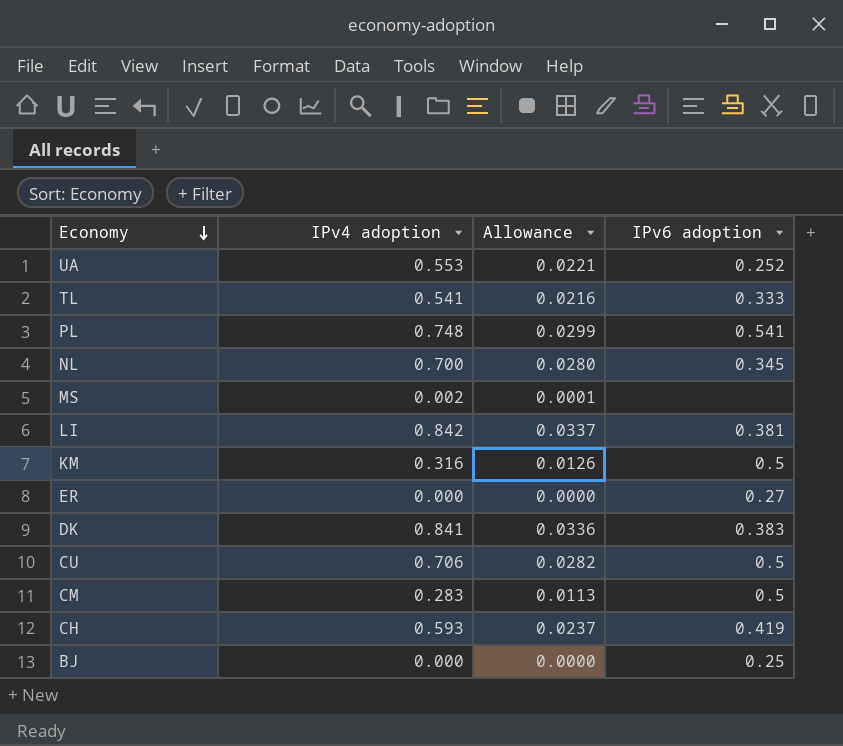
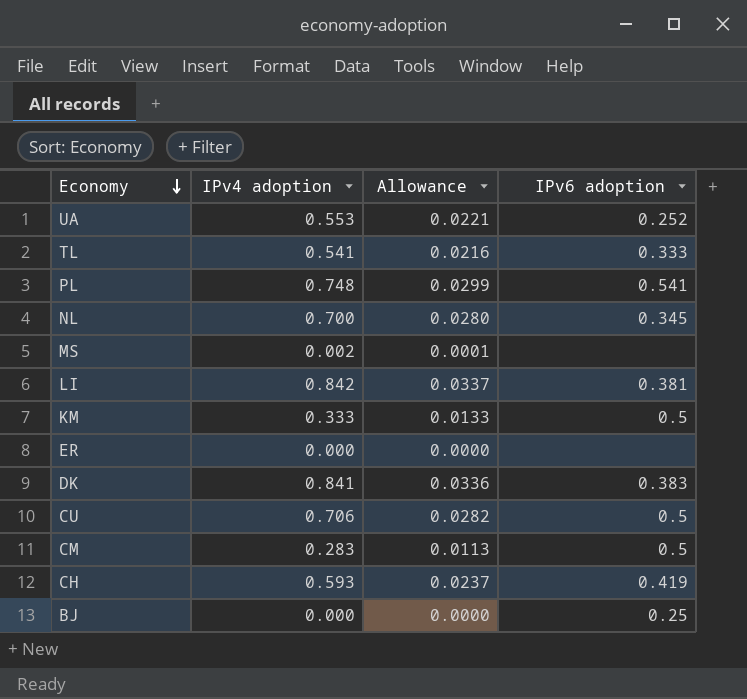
KM | IPv4 adoption: 0.316 -> 0.333
KM | Allowance: 0.0126 -> 0.0133
ER | IPv6 adoption: 0.27 -> none

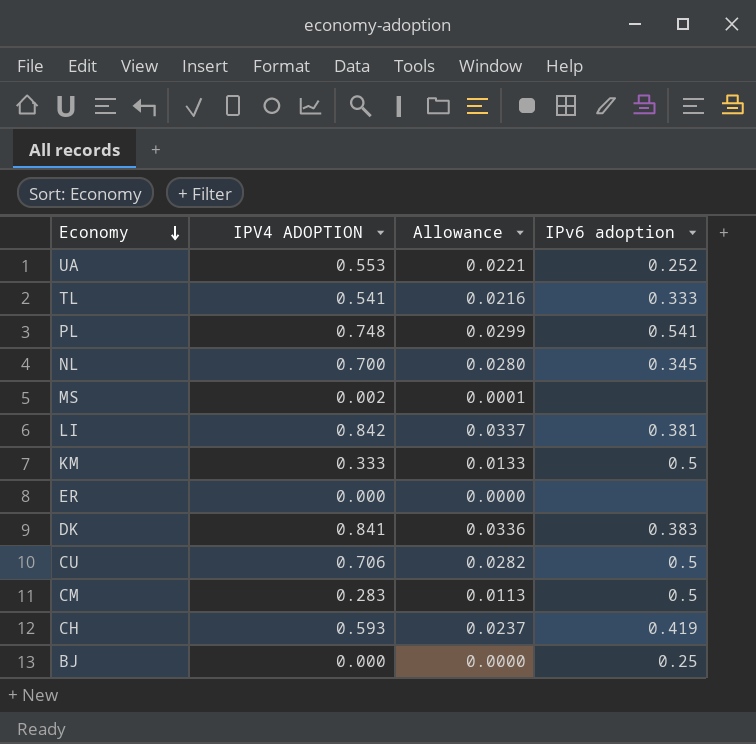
column name: IPv4 adoption -> IPV4 ADOPTION

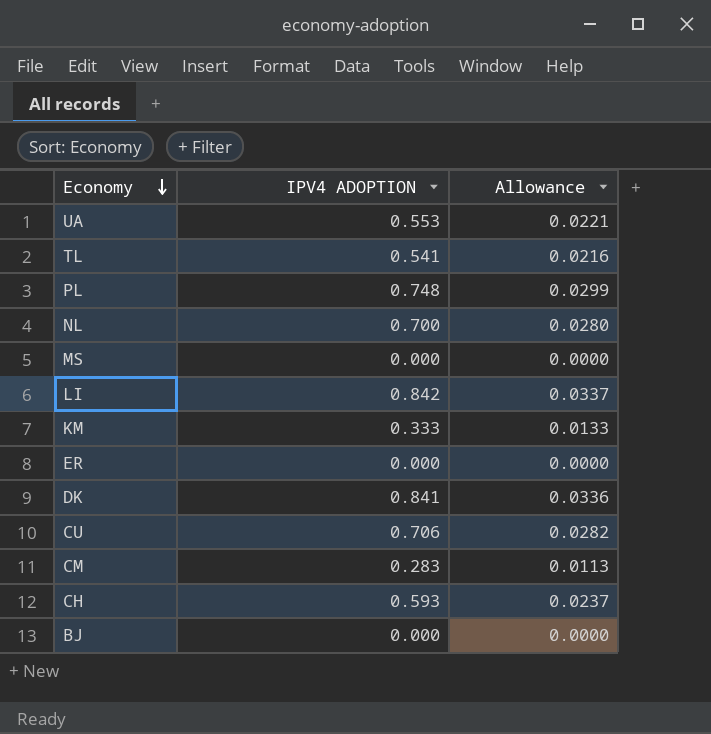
column IPv6 adoption | position: 4 -> none
MS | IPV4 ADOPTION: 0.002 -> 0.000
MS | Allowance: 0.0001 -> 0.0000

